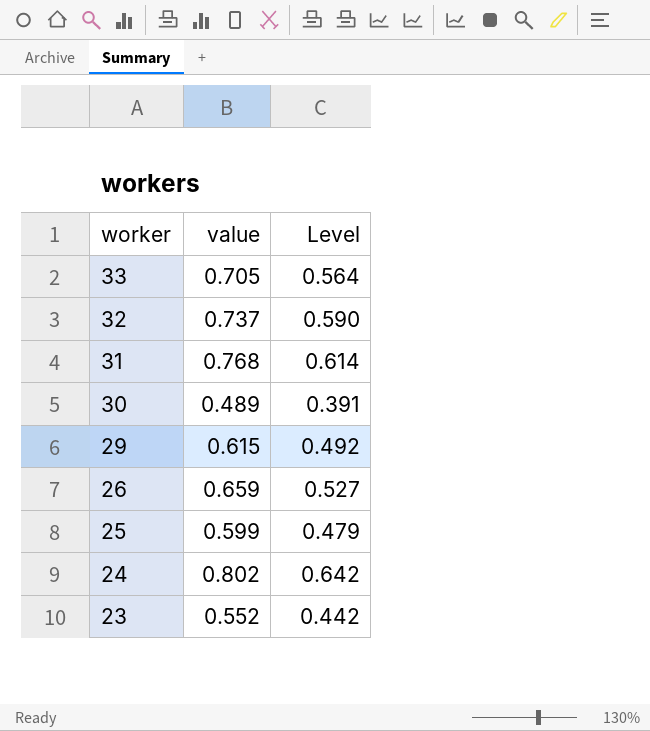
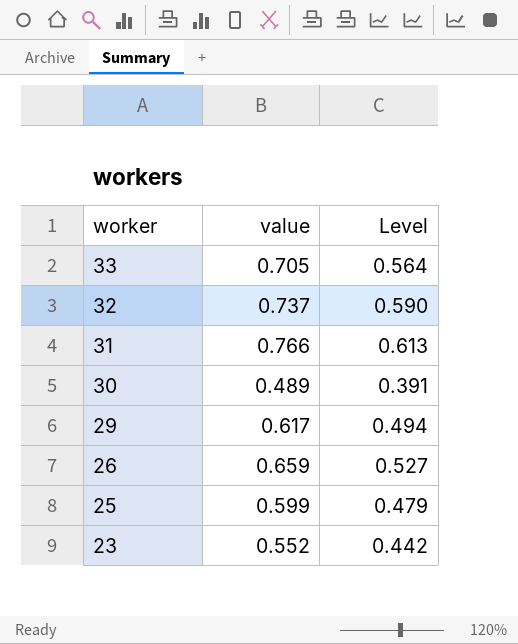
row 24: 0.802 | 0.642 -> none
31 | value: 0.768 -> 0.766
31 | Level: 0.614 -> 0.613
29 | value: 0.615 -> 0.617
29 | Level: 0.492 -> 0.494

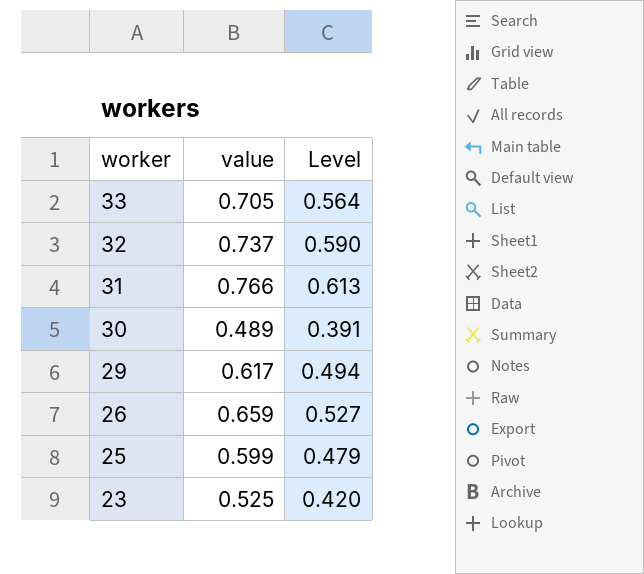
23 | value: 0.552 -> 0.525
23 | Level: 0.442 -> 0.420

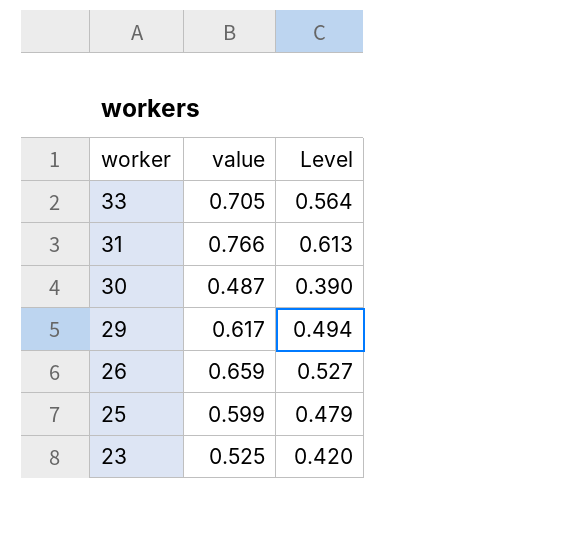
row 32: 0.737 | 0.590 -> none
30 | value: 0.489 -> 0.487
30 | Level: 0.391 -> 0.390

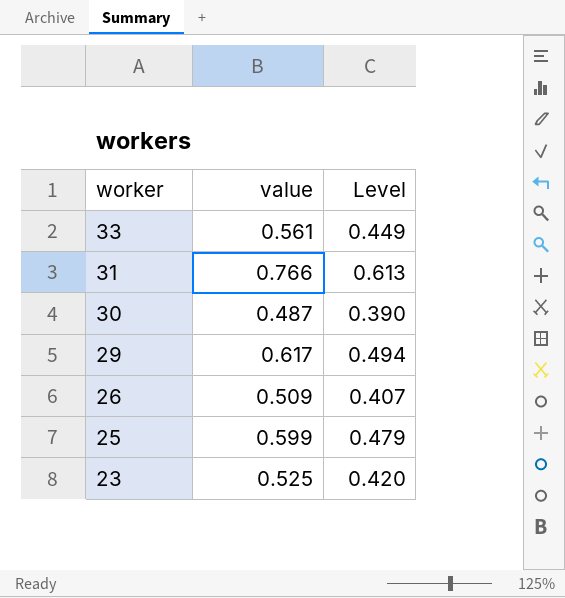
33 | value: 0.705 -> 0.561
33 | Level: 0.564 -> 0.449
26 | value: 0.659 -> 0.509
26 | Level: 0.527 -> 0.407

